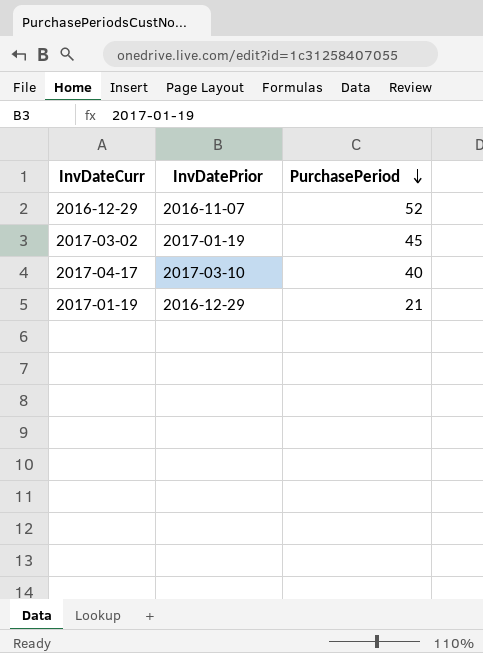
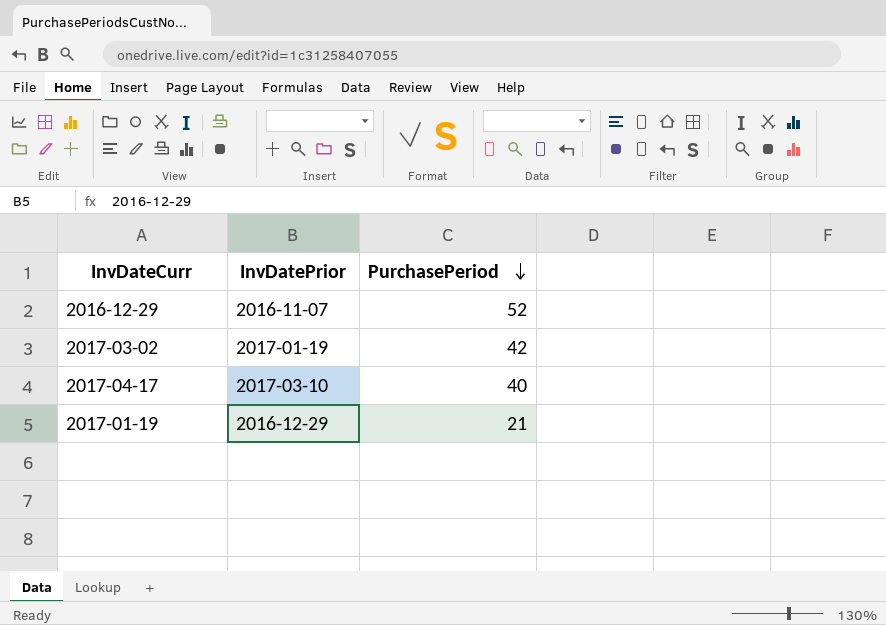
2017-03-02 | PurchasePeriod: 45 -> 42

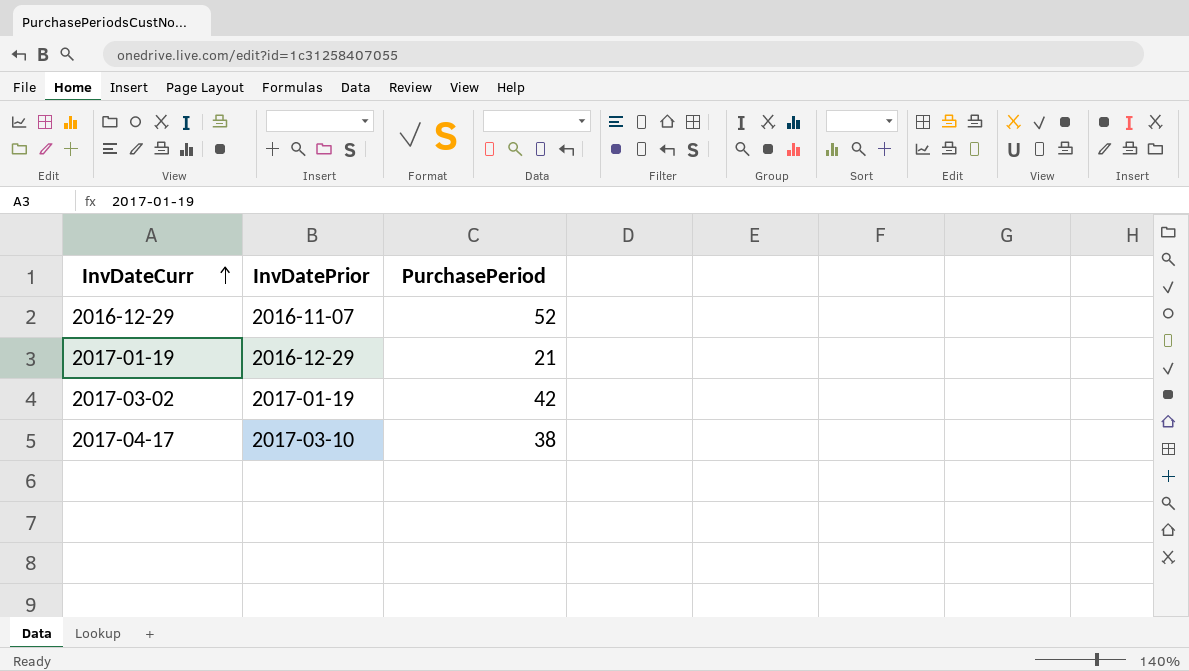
row order: PurchasePeriod descending -> InvDateCurr ascending
2017-04-17 | PurchasePeriod: 40 -> 38

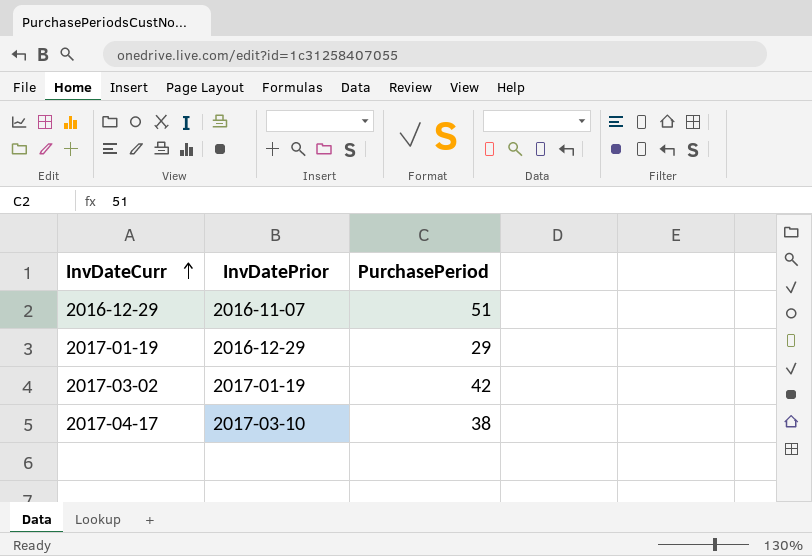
2016-12-29 | PurchasePeriod: 52 -> 51
2017-01-19 | PurchasePeriod: 21 -> 29

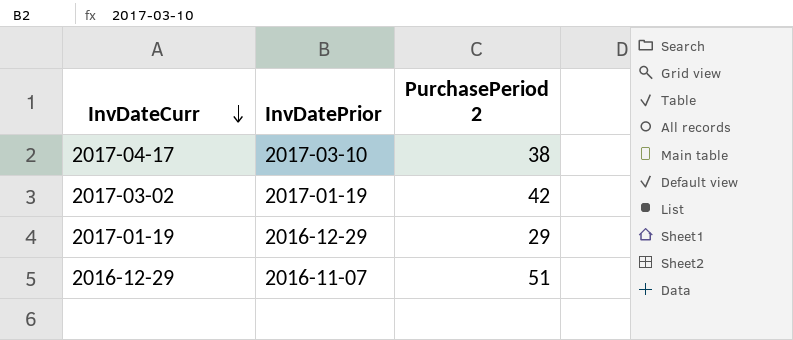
row order: InvDateCurr ascending -> InvDateCurr descending
column name: PurchasePeriod -> PurchasePeriod 2

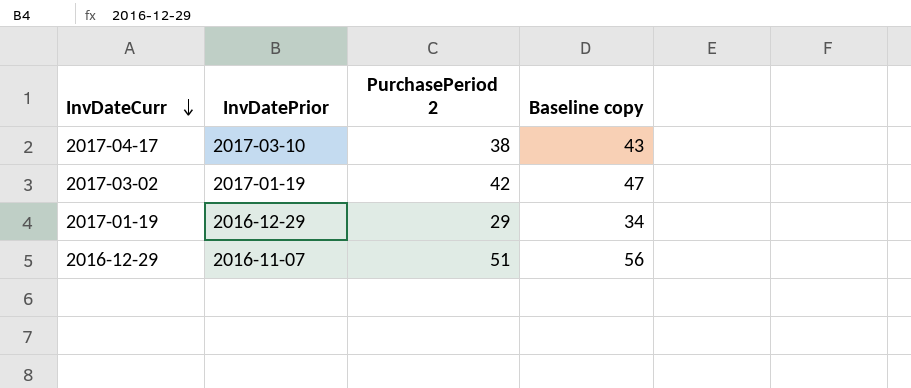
column Baseline copy | formula: none -> [PurchasePeriod 2] + 5

